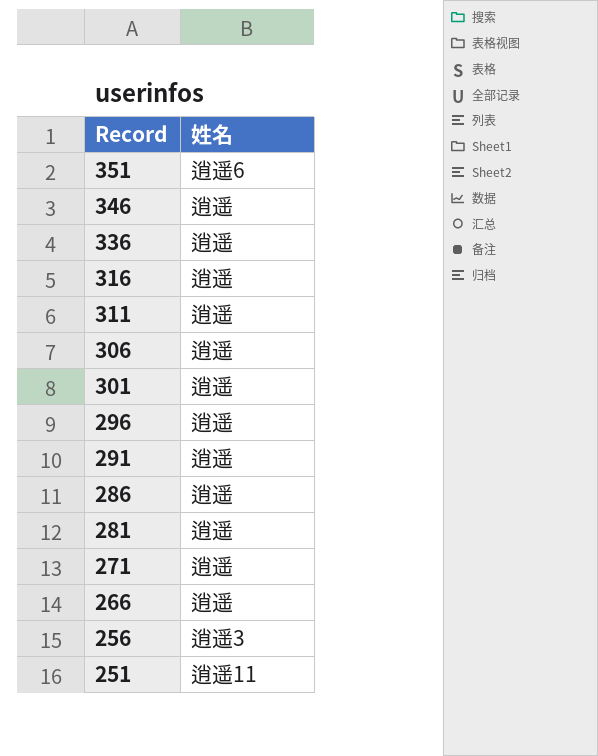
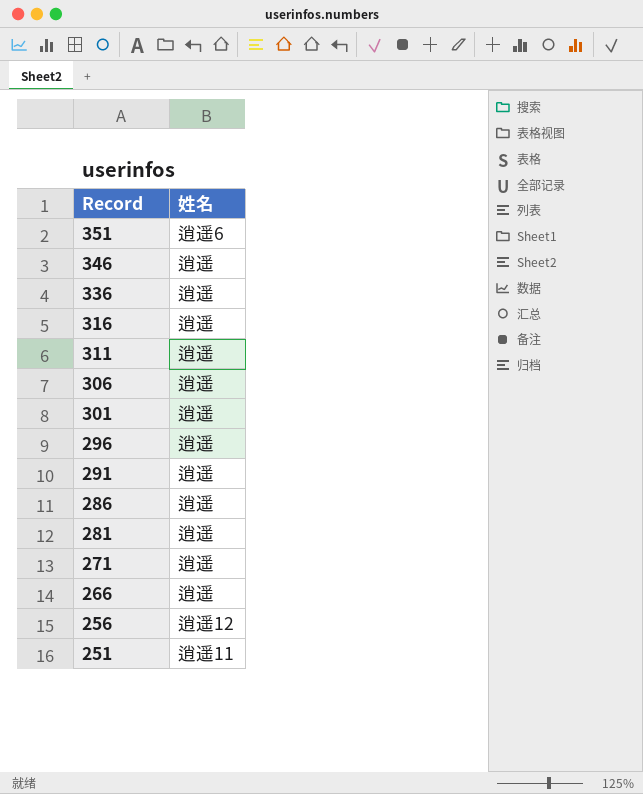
256 | 姓名: 逍遥3 -> 逍遥12

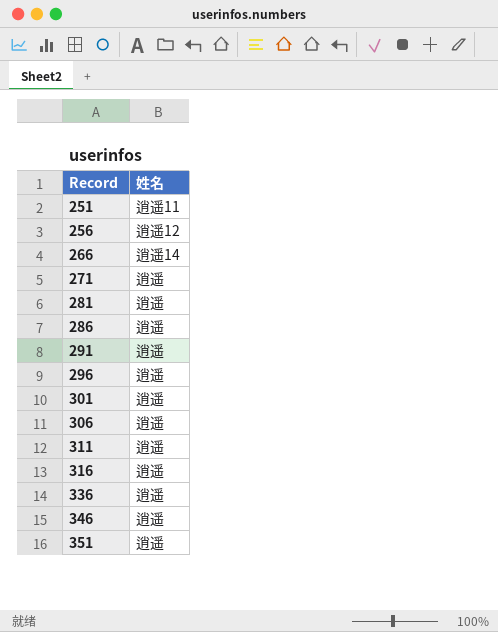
row order: Record descending -> Record ascending
266 | 姓名: 逍遥 -> 逍遥14
351 | 姓名: 逍遥6 -> 逍遥

